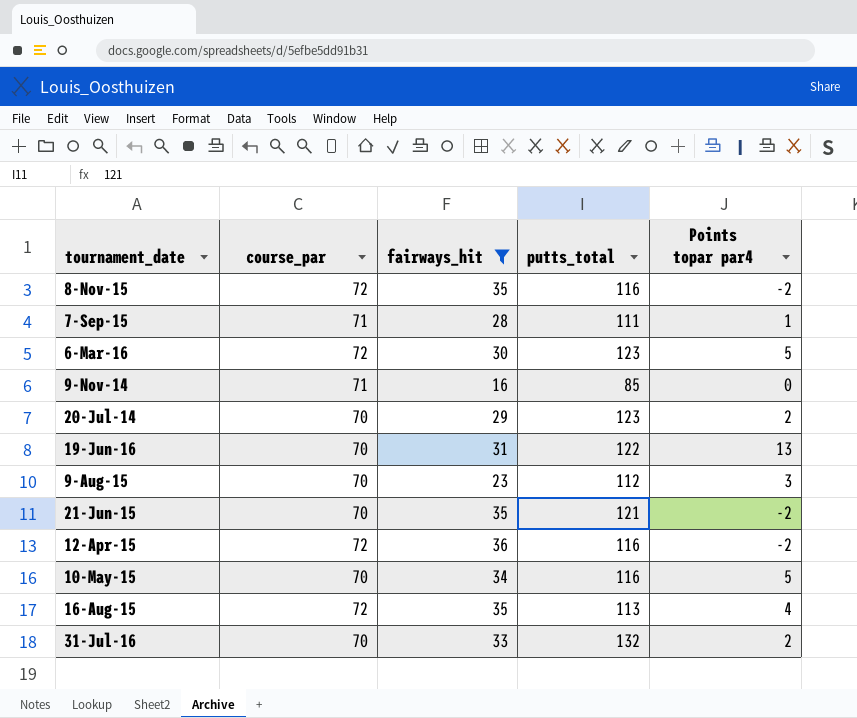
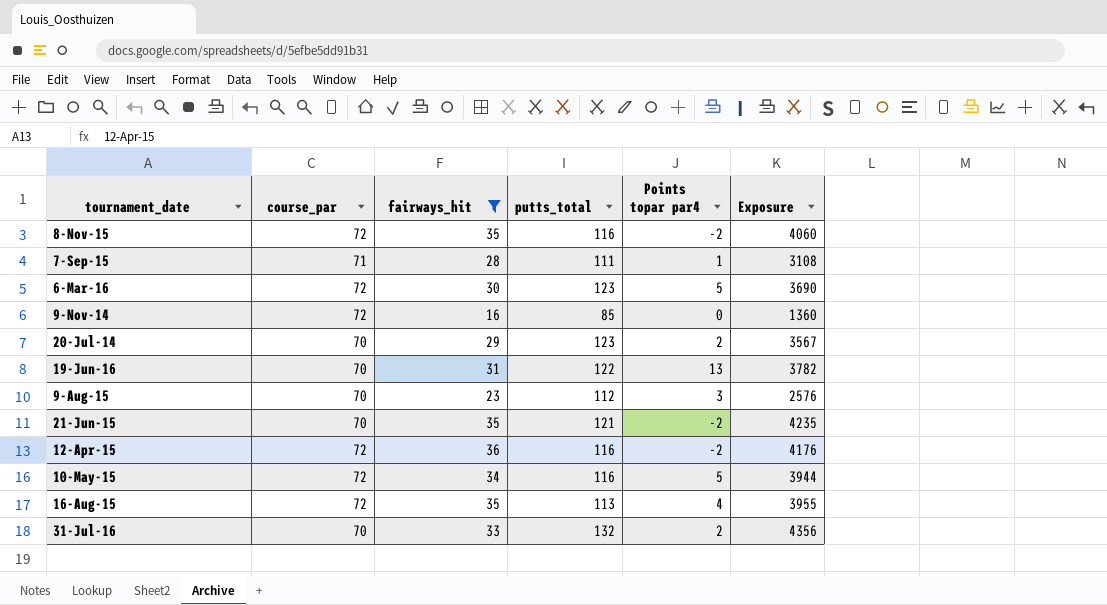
column Exposure | formula: none -> [fairways_hit] * [putts_total]
9-Nov-14 | course_par: 71 -> 72
10-May-15 | course_par: 70 -> 72

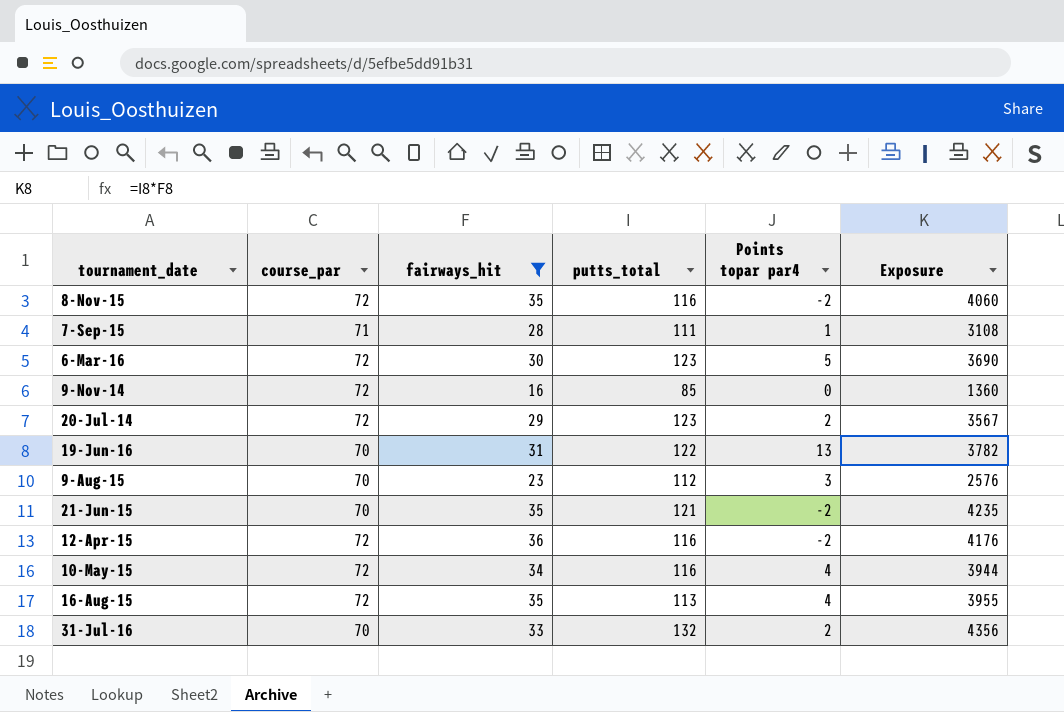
20-Jul-14 | course_par: 70 -> 72
10-May-15 | Points topar par4: 5 -> 4

